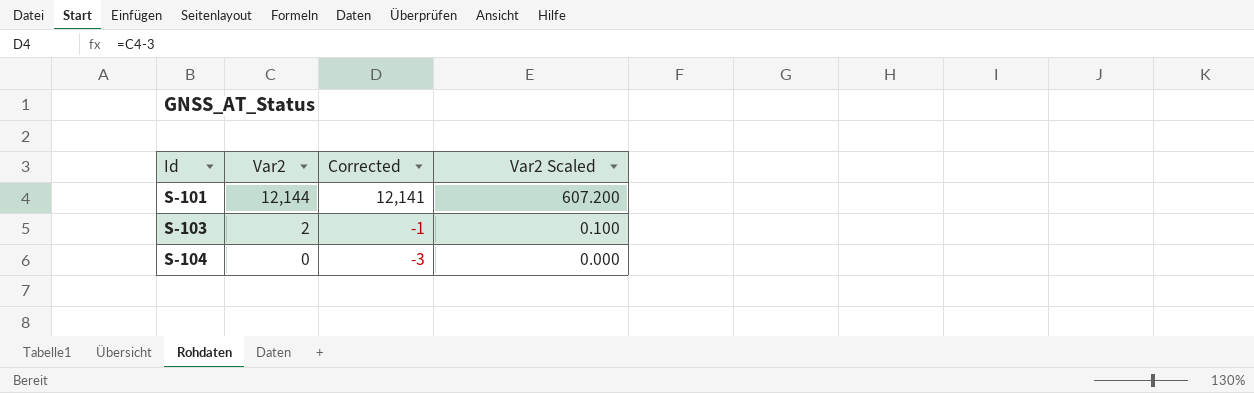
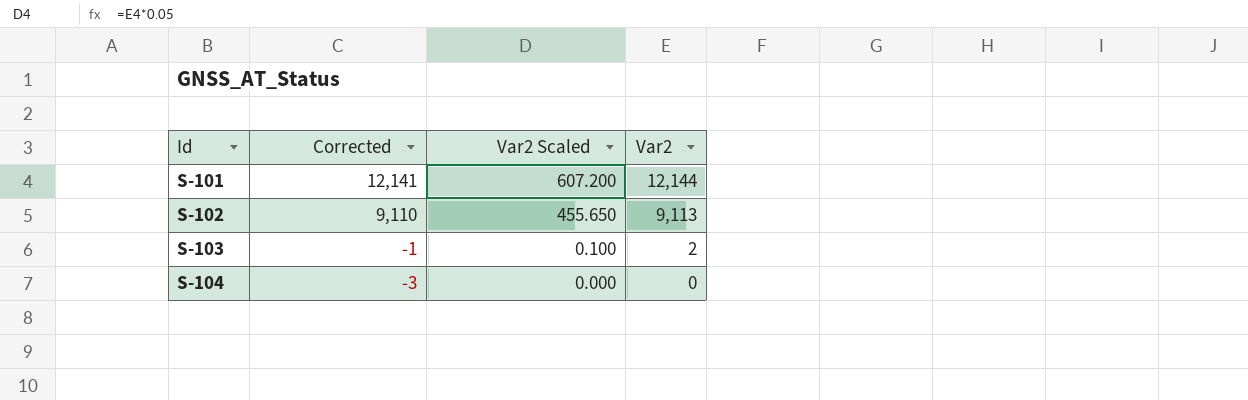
column Var2 | position: 2 -> 4
row S-102: none -> 9,110 | 455.650 | 9,113

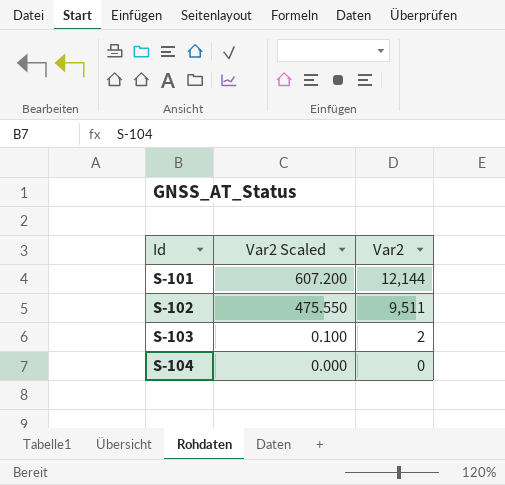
column Corrected | formula: [Var2] - 3 -> none
S-102 | Var2 Scaled: 455.650 -> 475.550
S-102 | Var2: 9,113 -> 9,511

